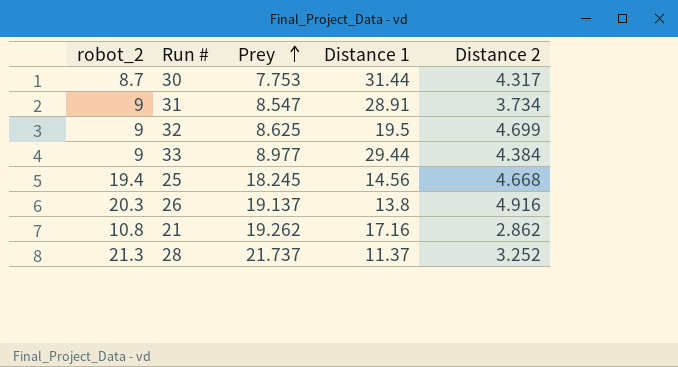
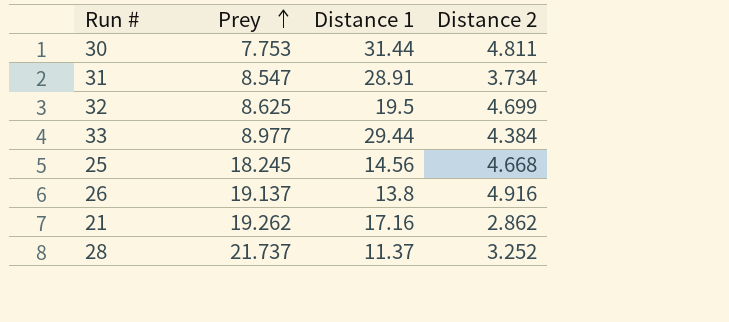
column robot_2 | position: 1 -> none
30 | Distance 2: 4.317 -> 4.811

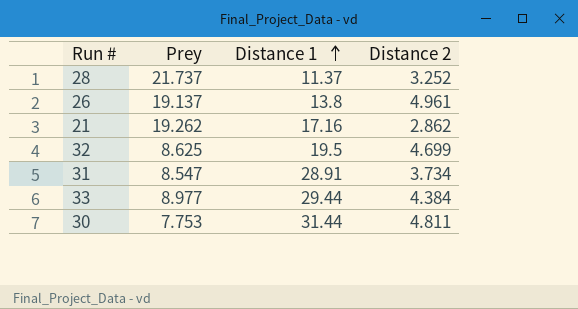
row order: Prey ascending -> Distance 1 ascending
row 25: 18.245 | 14.56 | 4.668 -> none
26 | Distance 2: 4.916 -> 4.961

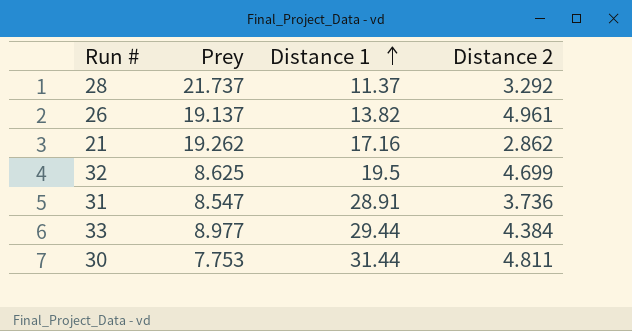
28 | Distance 2: 3.252 -> 3.292
26 | Distance 1: 13.8 -> 13.82
31 | Distance 2: 3.734 -> 3.736

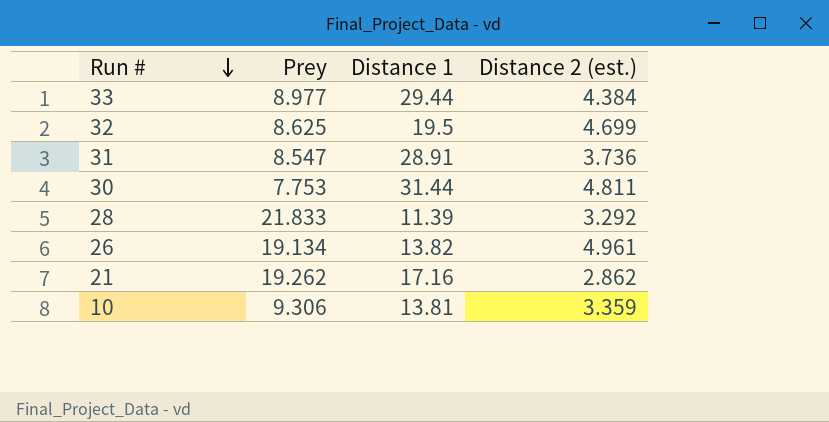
row order: Distance 1 ascending -> Run # descending
column name: Distance 2 -> Distance 2 (est.)
28 | Prey: 21.737 -> 21.833
28 | Distance 1: 11.37 -> 11.39
26 | Prey: 19.137 -> 19.134
row 10: none -> 9.306 | 13.81 | 3.359

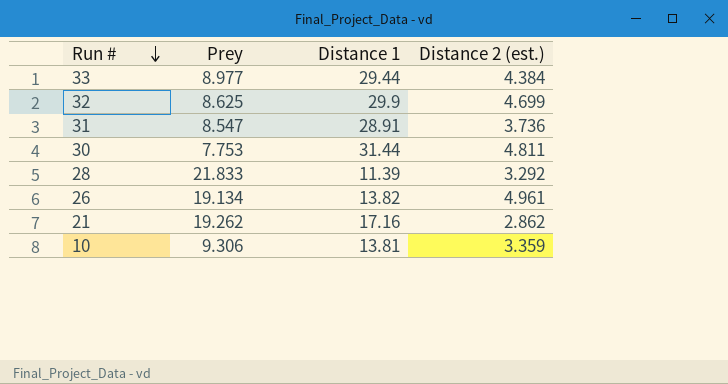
32 | Distance 1: 19.5 -> 29.9

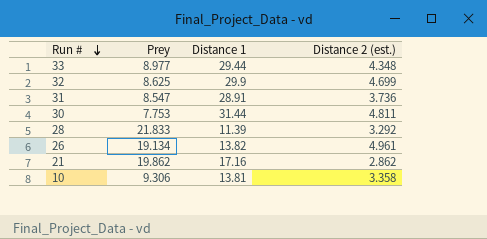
33 | Distance 2 (est.): 4.384 -> 4.348
21 | Prey: 19.262 -> 19.862
10 | Distance 2 (est.): 3.359 -> 3.358

